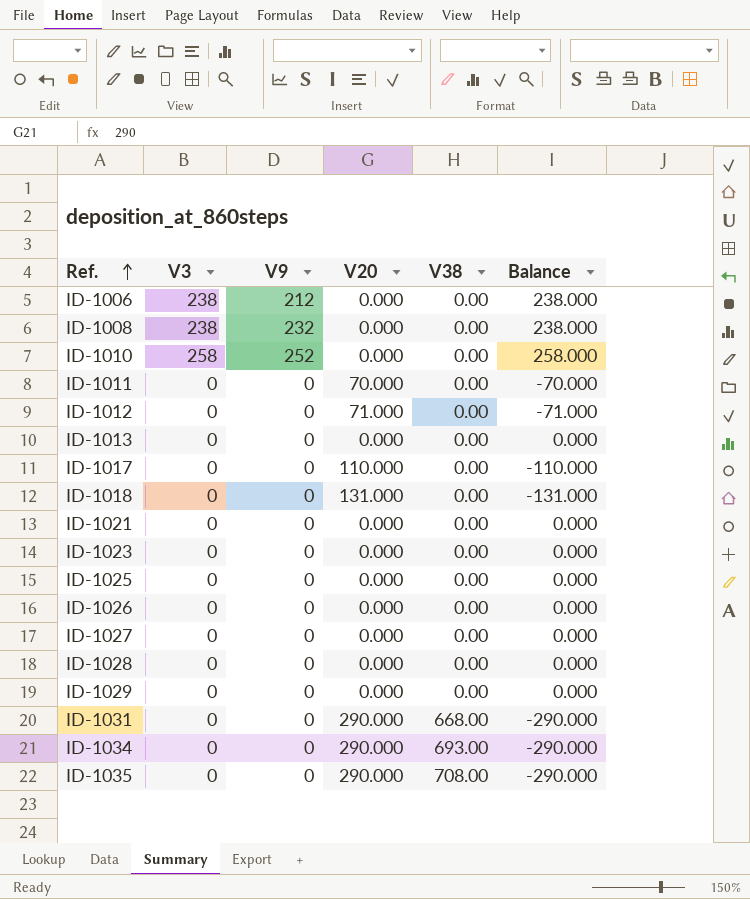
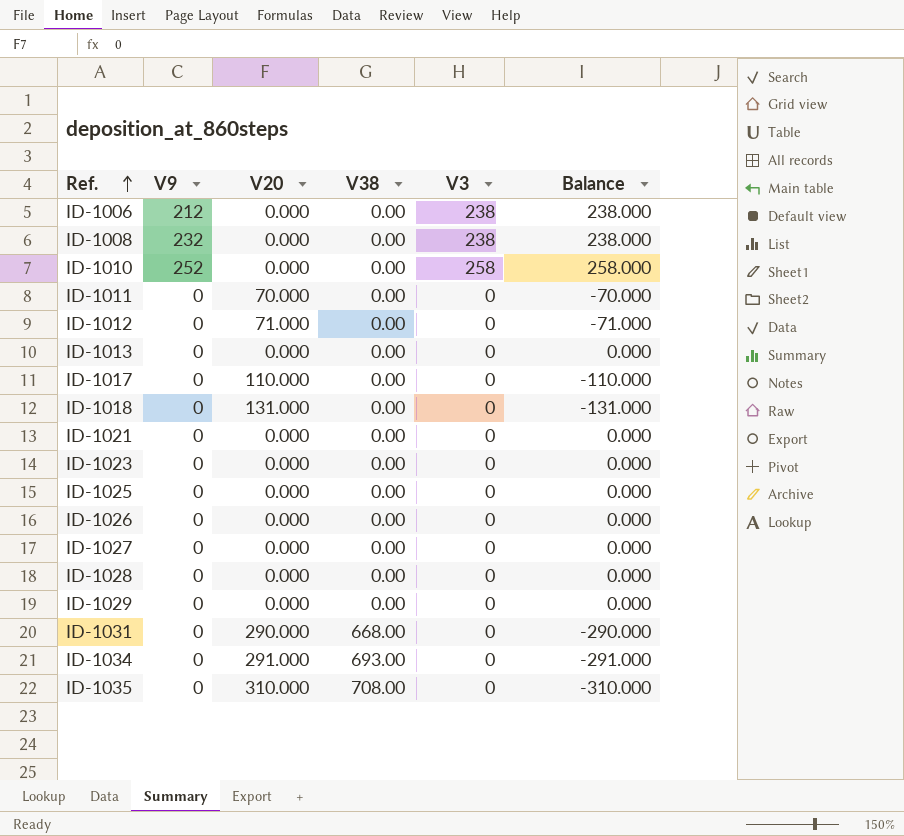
column V3 | position: 2 -> 5
ID-1034 | V20: 290.000 -> 291.000
ID-1034 | Balance: -290.000 -> -291.000
ID-1035 | V20: 290.000 -> 310.000
ID-1035 | Balance: -290.000 -> -310.000

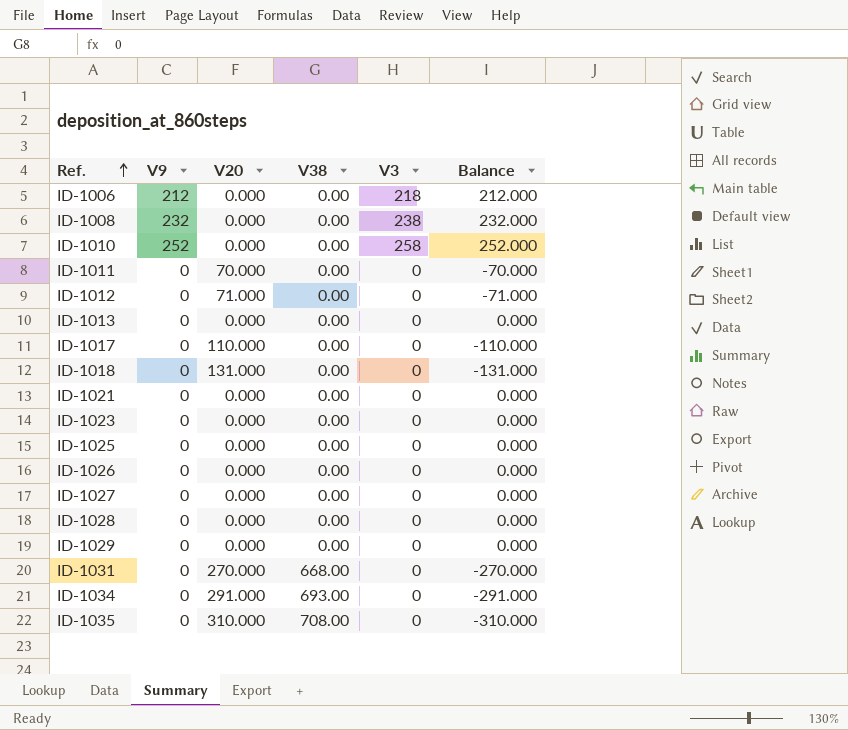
column Balance | formula: [V3] - [V20] -> [V9] - [V20]
ID-1006 | V3: 238 -> 218
ID-1031 | V20: 290.000 -> 270.000

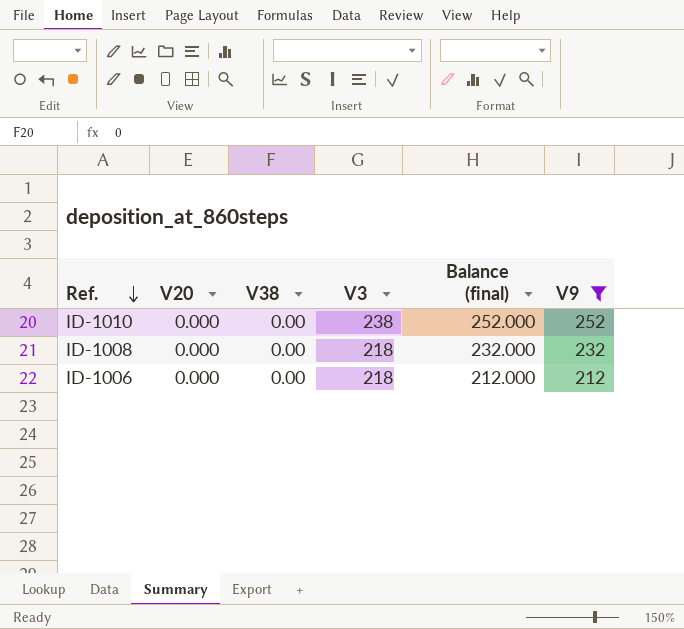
filter: none -> V9 != 0
row order: Ref. ascending -> Ref. descending
column name: Balance -> Balance (final)
column V9 | position: 2 -> 6
ID-1010 | V3: 258 -> 238
ID-1008 | V3: 238 -> 218

